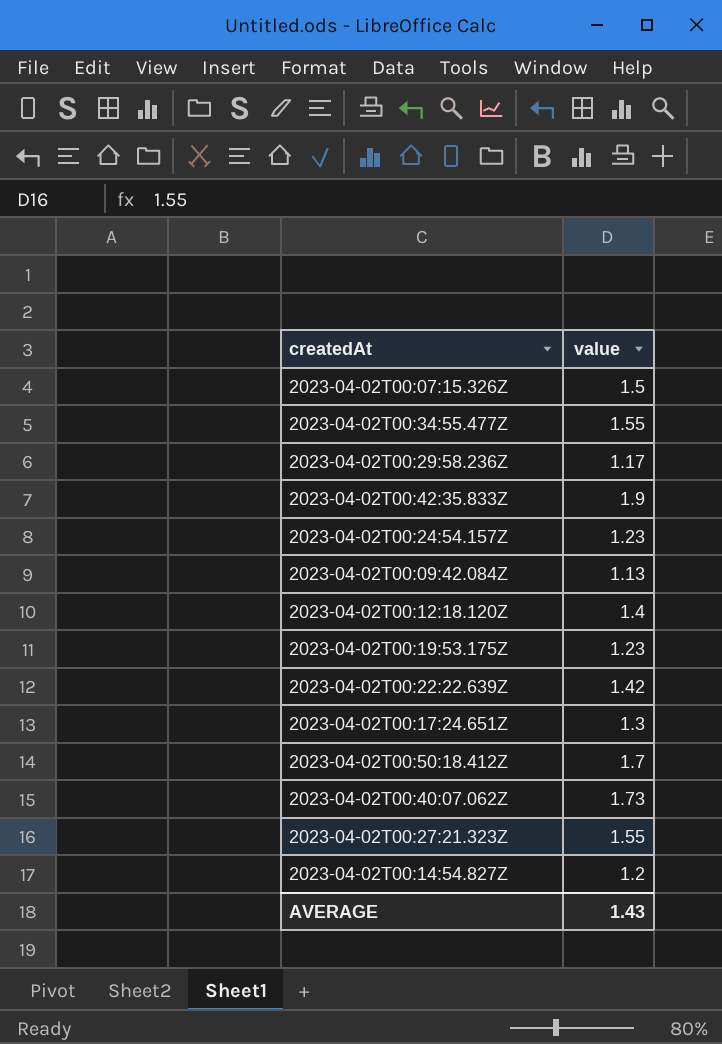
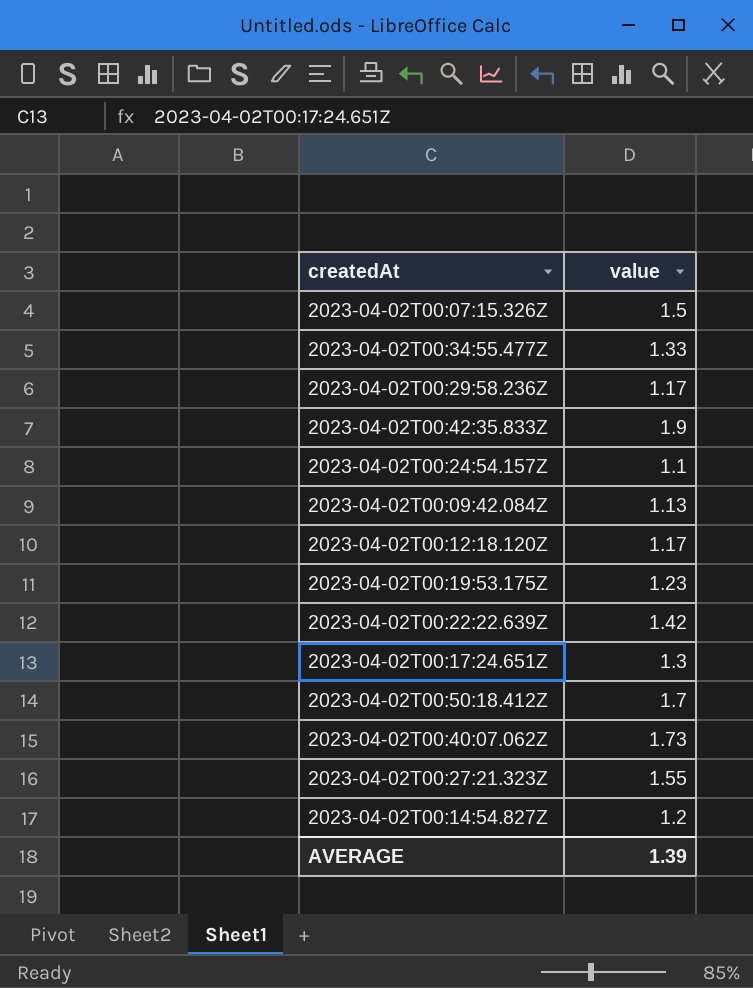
2023-04-02T00:34:55.477Z | value: 1.55 -> 1.33
2023-04-02T00:24:54.157Z | value: 1.23 -> 1.1
2023-04-02T00:12:18.120Z | value: 1.4 -> 1.17
AVERAGE | value: 1.43 -> 1.39

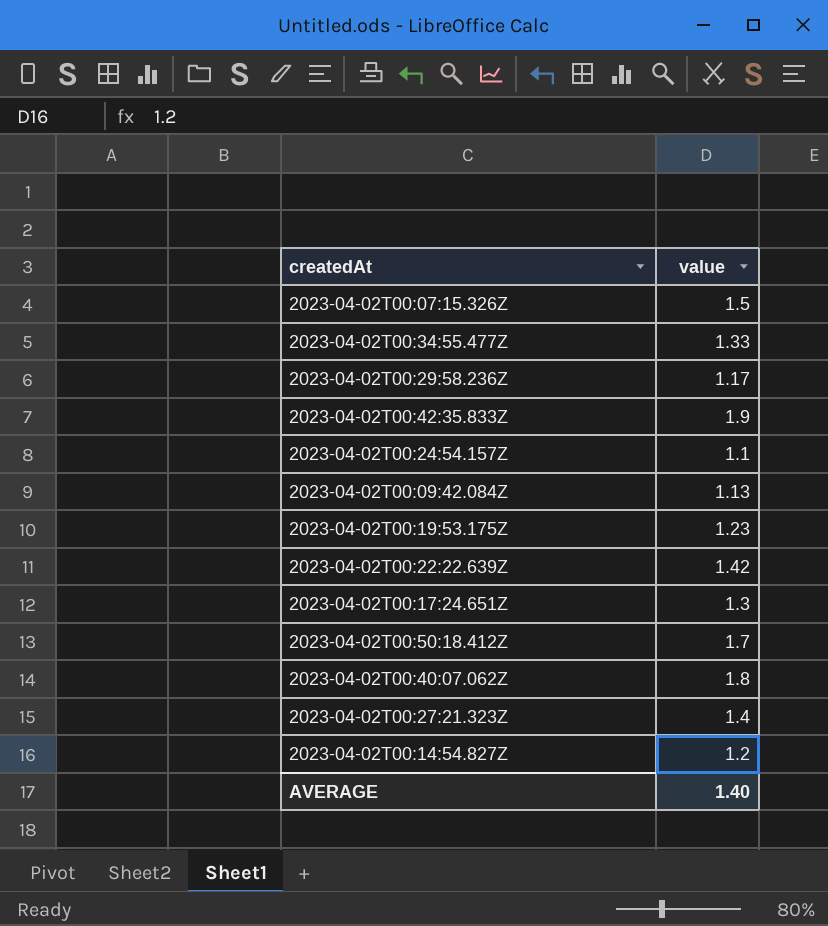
row 2023-04-02T00:12:18.120Z: 1.17 -> none
2023-04-02T00:40:07.062Z | value: 1.73 -> 1.8
2023-04-02T00:27:21.323Z | value: 1.55 -> 1.4
AVERAGE | value: 1.39 -> 1.40

